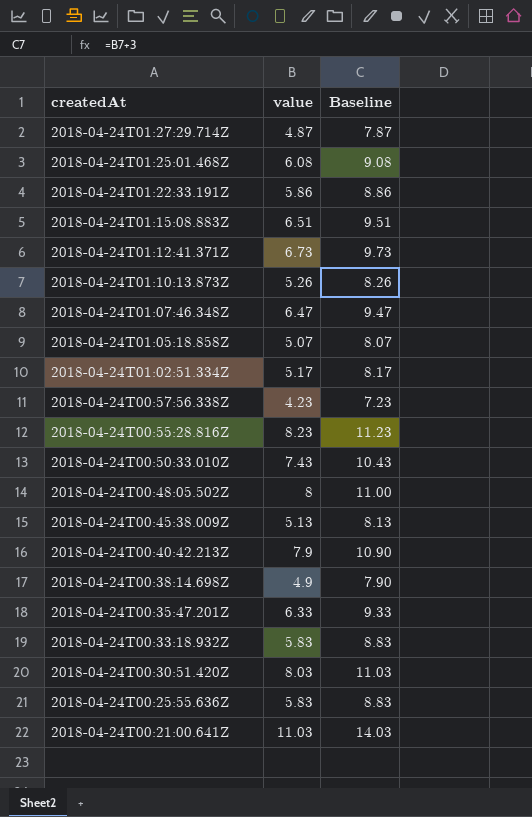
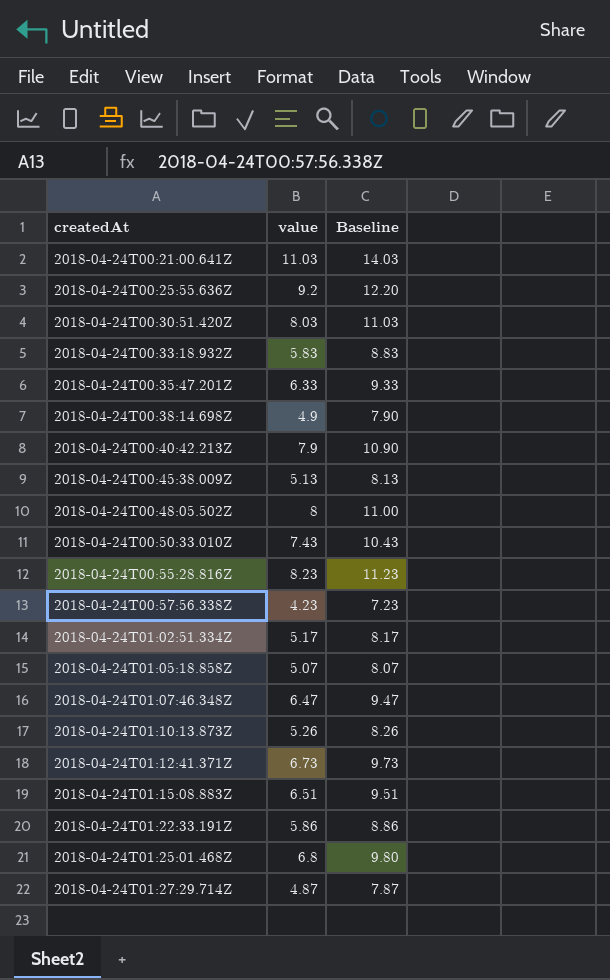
row order: createdAt descending -> createdAt ascending
2018-04-24T00:25:55.636Z | value: 5.83 -> 9.2
2018-04-24T00:25:55.636Z | Baseline: 8.83 -> 12.20
2018-04-24T01:25:01.468Z | value: 6.08 -> 6.8
2018-04-24T01:25:01.468Z | Baseline: 9.08 -> 9.80

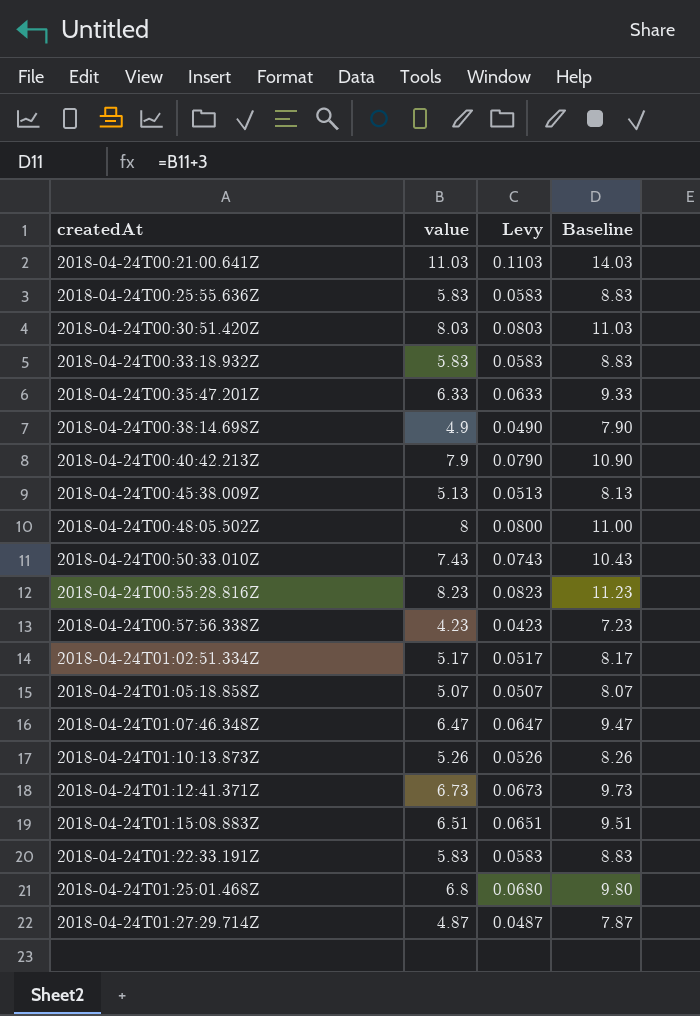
column Levy | formula: none -> [value] * 0.01
2018-04-24T00:25:55.636Z | value: 9.2 -> 5.83
2018-04-24T00:25:55.636Z | Baseline: 12.20 -> 8.83
2018-04-24T01:22:33.191Z | value: 5.86 -> 5.83
2018-04-24T01:22:33.191Z | Baseline: 8.86 -> 8.83

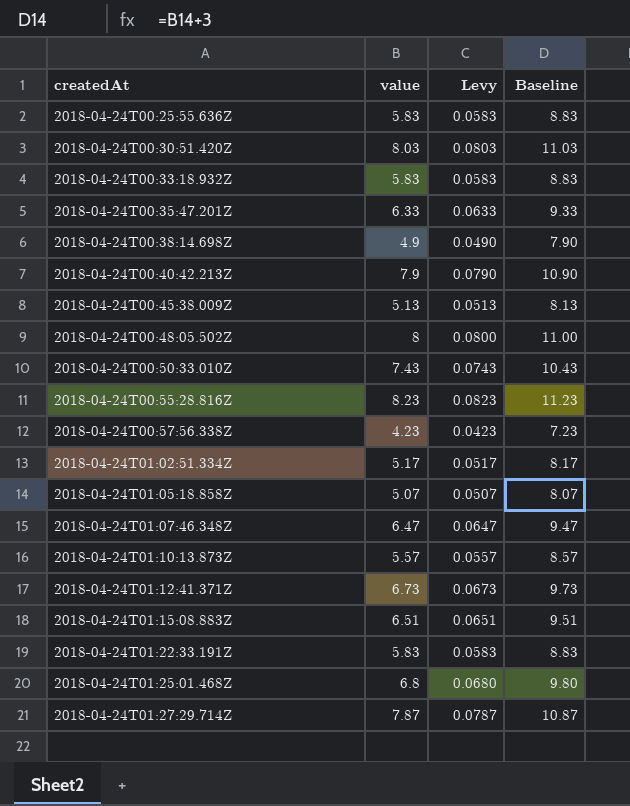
row 2018-04-24T00:21:00.641Z: 11.03 | 0.1103 | 14.03 -> none
2018-04-24T01:10:13.873Z | value: 5.26 -> 5.57
2018-04-24T01:10:13.873Z | Levy: 0.0526 -> 0.0557
2018-04-24T01:10:13.873Z | Baseline: 8.26 -> 8.57
2018-04-24T01:27:29.714Z | value: 4.87 -> 7.87
2018-04-24T01:27:29.714Z | Levy: 0.0487 -> 0.0787
2018-04-24T01:27:29.714Z | Baseline: 7.87 -> 10.87

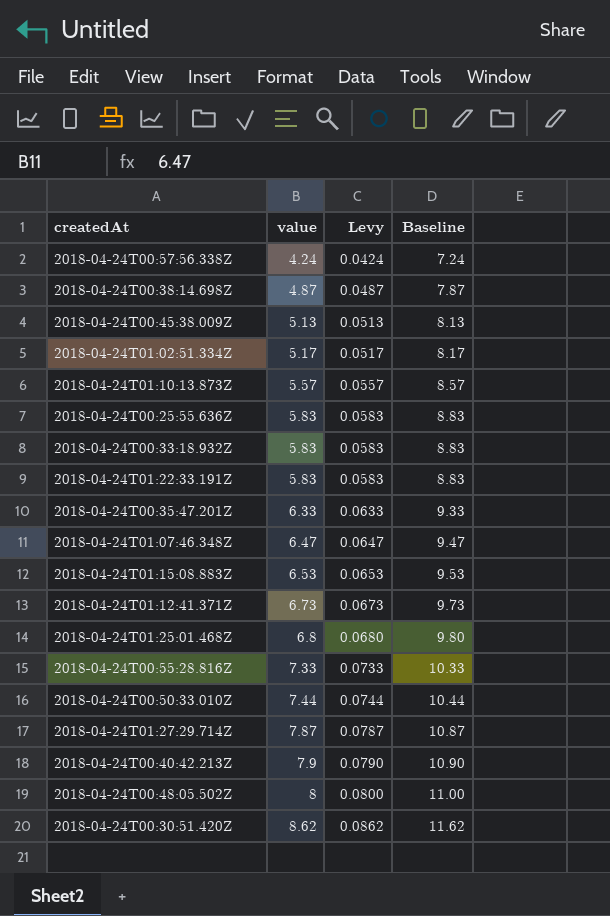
row order: createdAt ascending -> value ascending
row 2018-04-24T01:05:18.858Z: 5.07 | 0.0507 | 8.07 -> none
2018-04-24T00:57:56.338Z | value: 4.23 -> 4.24
2018-04-24T00:57:56.338Z | Levy: 0.0423 -> 0.0424
2018-04-24T00:57:56.338Z | Baseline: 7.23 -> 7.24
2018-04-24T00:38:14.698Z | value: 4.9 -> 4.87
2018-04-24T00:38:14.698Z | Levy: 0.0490 -> 0.0487
2018-04-24T00:38:14.698Z | Baseline: 7.90 -> 7.87
2018-04-24T01:15:08.883Z | value: 6.51 -> 6.53
2018-04-24T01:15:08.883Z | Levy: 0.0651 -> 0.0653
2018-04-24T01:15:08.883Z | Baseline: 9.51 -> 9.53
2018-04-24T00:55:28.816Z | value: 8.23 -> 7.33
2018-04-24T00:55:28.816Z | Levy: 0.0823 -> 0.0733
2018-04-24T00:55:28.816Z | Baseline: 11.23 -> 10.33
2018-04-24T00:50:33.010Z | value: 7.43 -> 7.44
2018-04-24T00:50:33.010Z | Levy: 0.0743 -> 0.0744
2018-04-24T00:50:33.010Z | Baseline: 10.43 -> 10.44
2018-04-24T00:30:51.420Z | value: 8.03 -> 8.62
2018-04-24T00:30:51.420Z | Levy: 0.0803 -> 0.0862
2018-04-24T00:30:51.420Z | Baseline: 11.03 -> 11.62

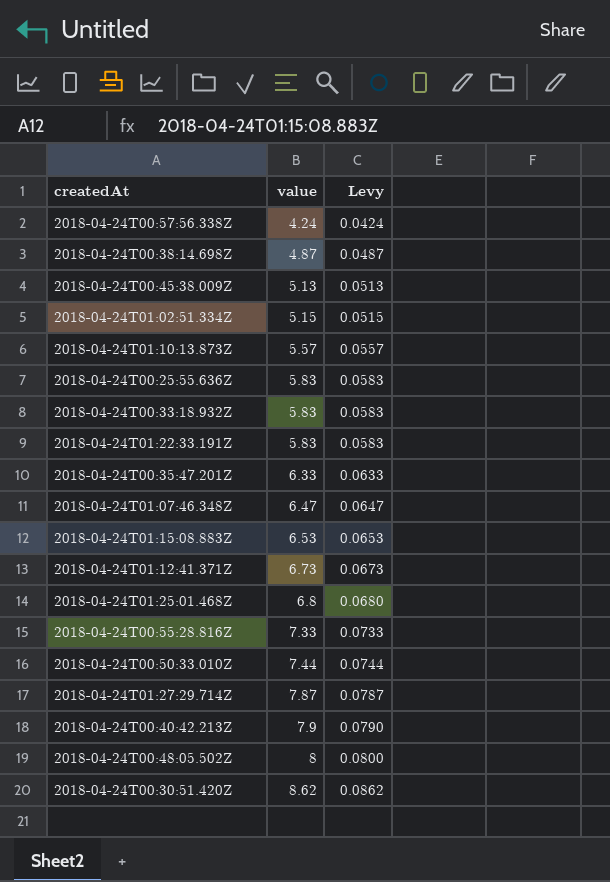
column Baseline | formula: [value] + 3 -> none
2018-04-24T01:02:51.334Z | value: 5.17 -> 5.15
2018-04-24T01:02:51.334Z | Levy: 0.0517 -> 0.0515

